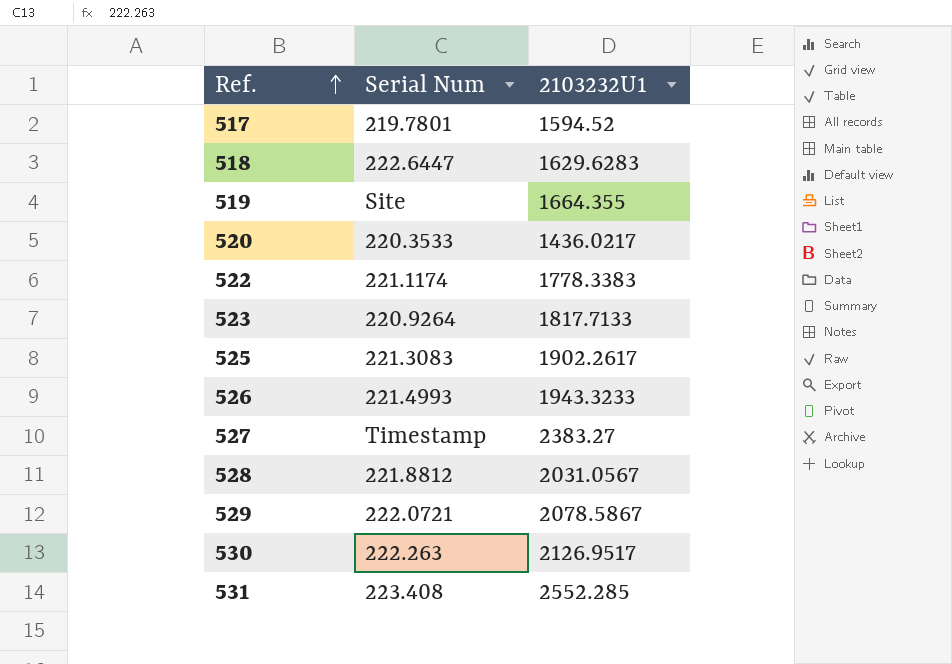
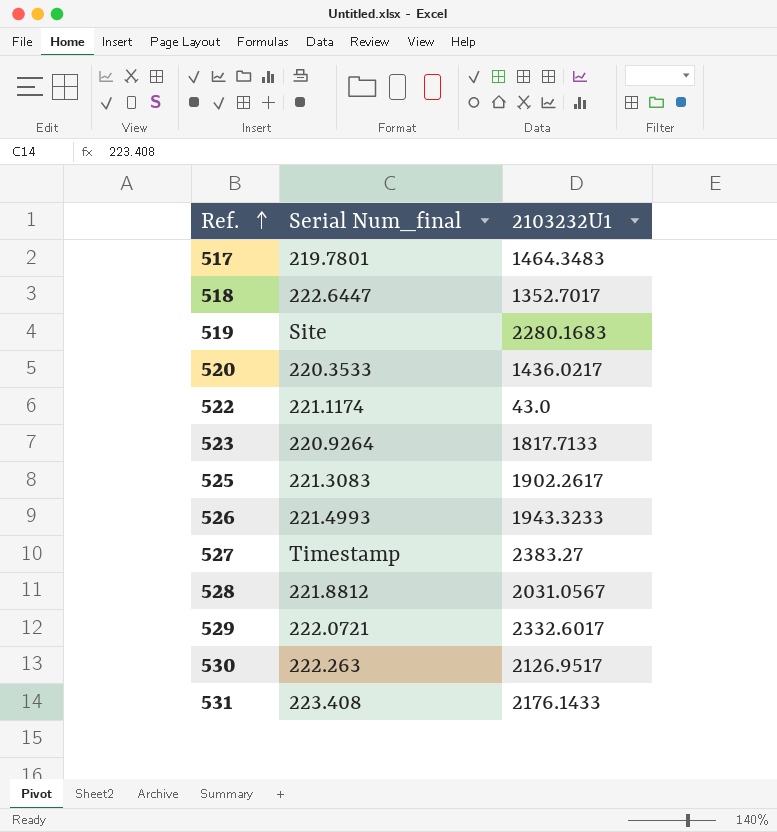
column name: Serial Num -> Serial Num_final
517 | 2103232U1: 1594.52 -> 1464.3483
518 | 2103232U1: 1629.6283 -> 1352.7017
519 | 2103232U1: 1664.355 -> 2280.1683
522 | 2103232U1: 1778.3383 -> 43.0
529 | 2103232U1: 2078.5867 -> 2332.6017
531 | 2103232U1: 2552.285 -> 2176.1433

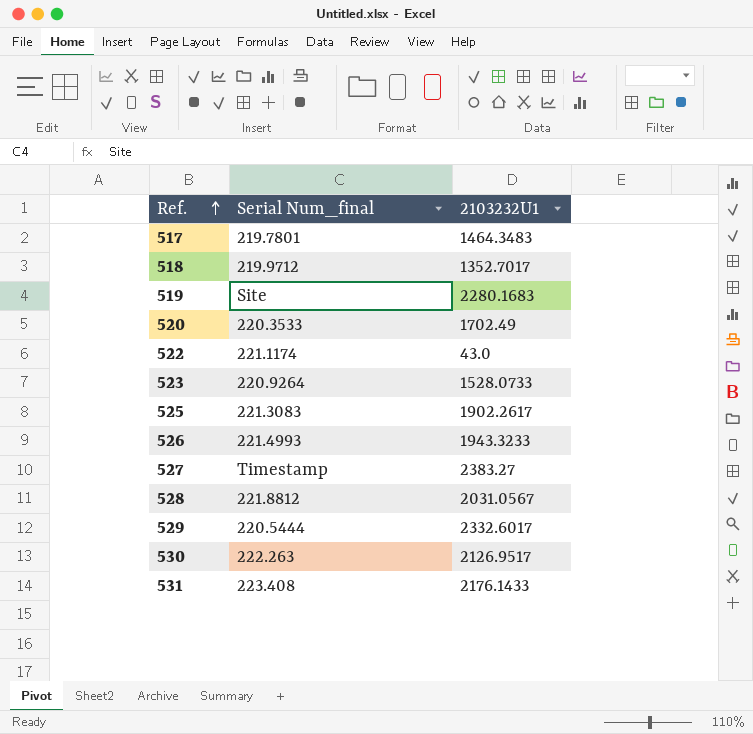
518 | Serial Num_final: 222.6447 -> 219.9712
520 | 2103232U1: 1436.0217 -> 1702.49
523 | 2103232U1: 1817.7133 -> 1528.0733
529 | Serial Num_final: 222.0721 -> 220.5444

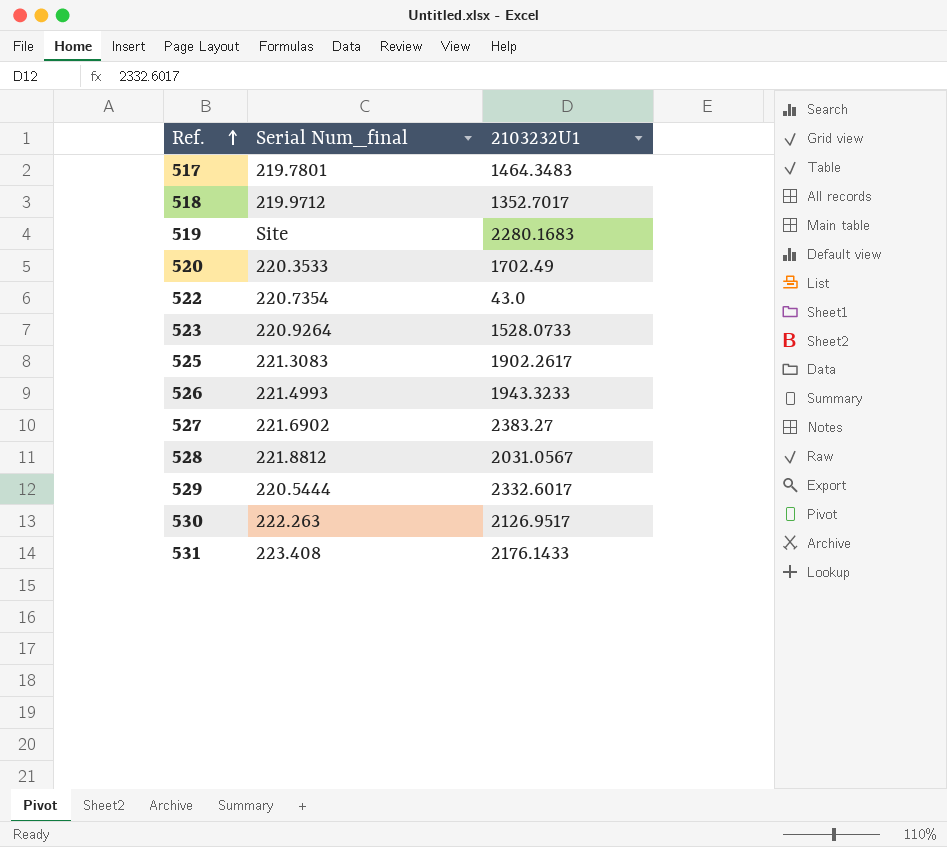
522 | Serial Num_final: 221.1174 -> 220.7354
527 | Serial Num_final: Timestamp -> 221.6902

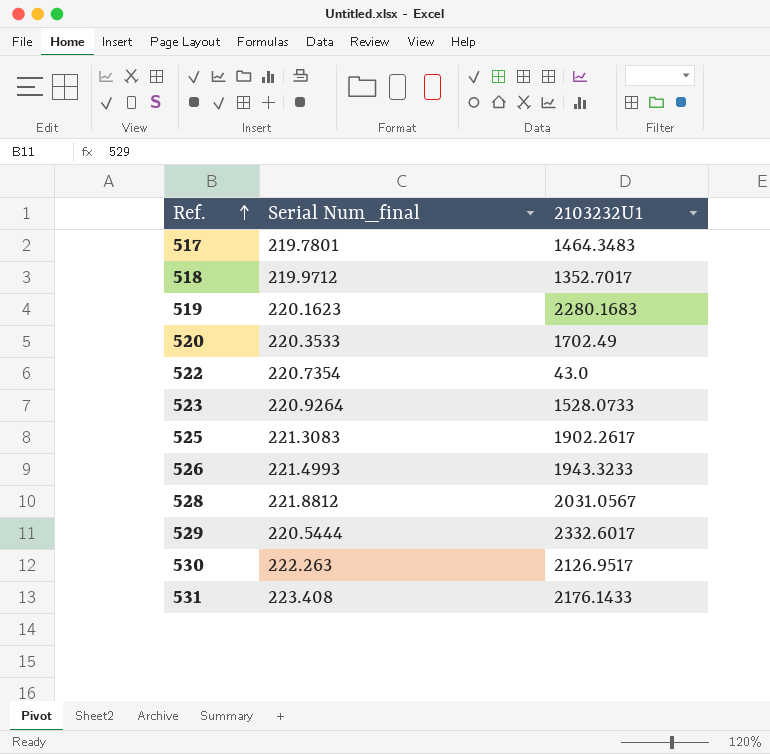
row 527: 221.6902 | 2383.27 -> none
519 | Serial Num_final: Site -> 220.1623

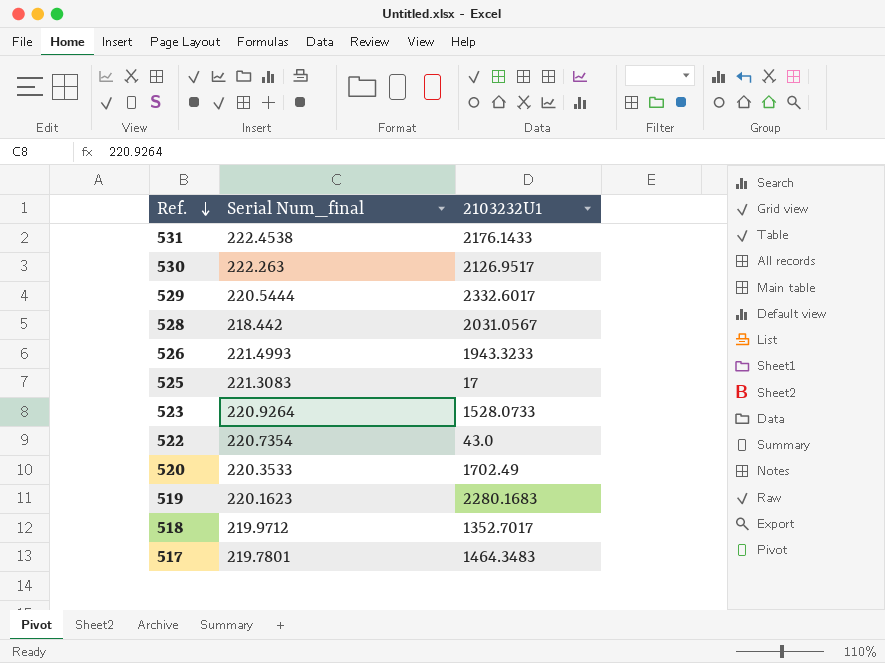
row order: Ref. ascending -> Ref. descending
531 | Serial Num_final: 223.408 -> 222.4538
528 | Serial Num_final: 221.8812 -> 218.442
525 | 2103232U1: 1902.2617 -> 17

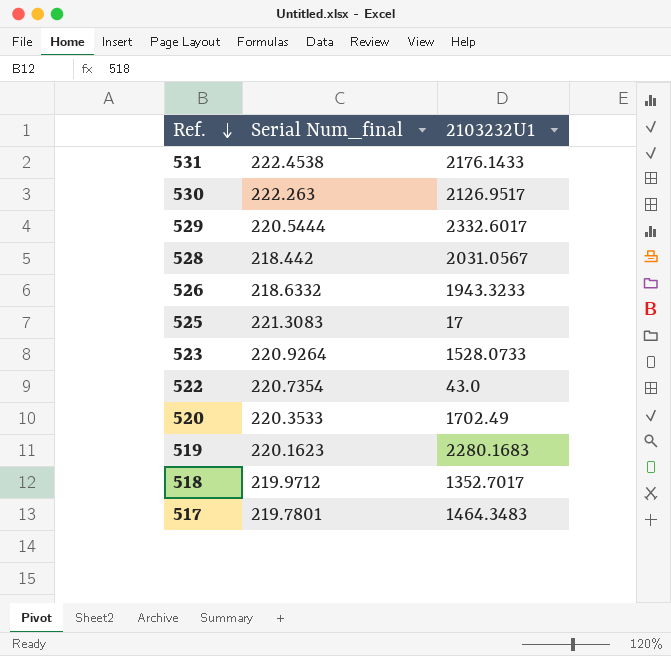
526 | Serial Num_final: 221.4993 -> 218.6332

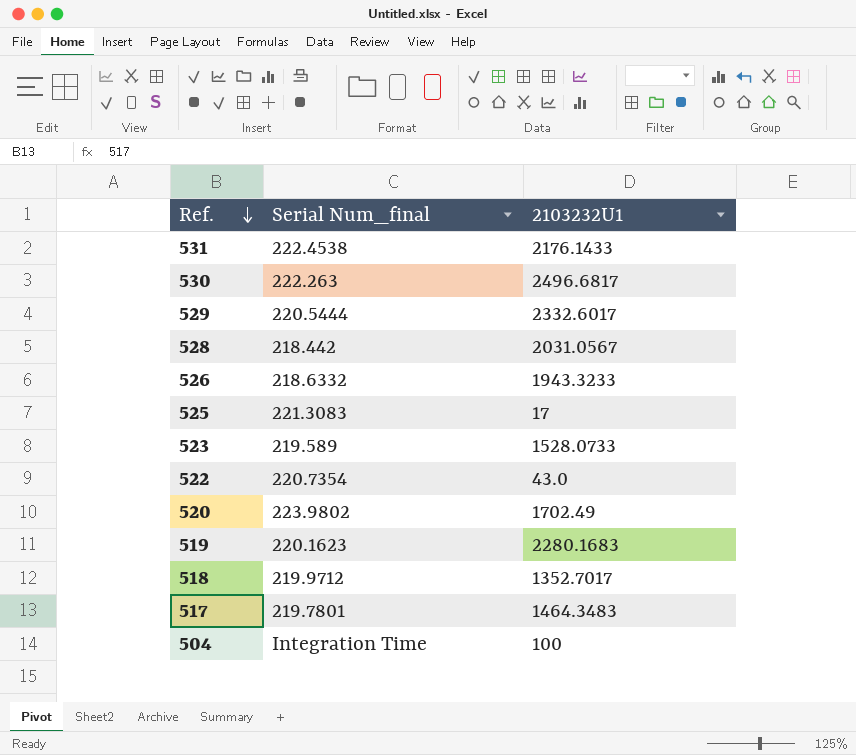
530 | 2103232U1: 2126.9517 -> 2496.6817
523 | Serial Num_final: 220.9264 -> 219.589
520 | Serial Num_final: 220.3533 -> 223.9802
row 504: none -> Integration Time | 100

